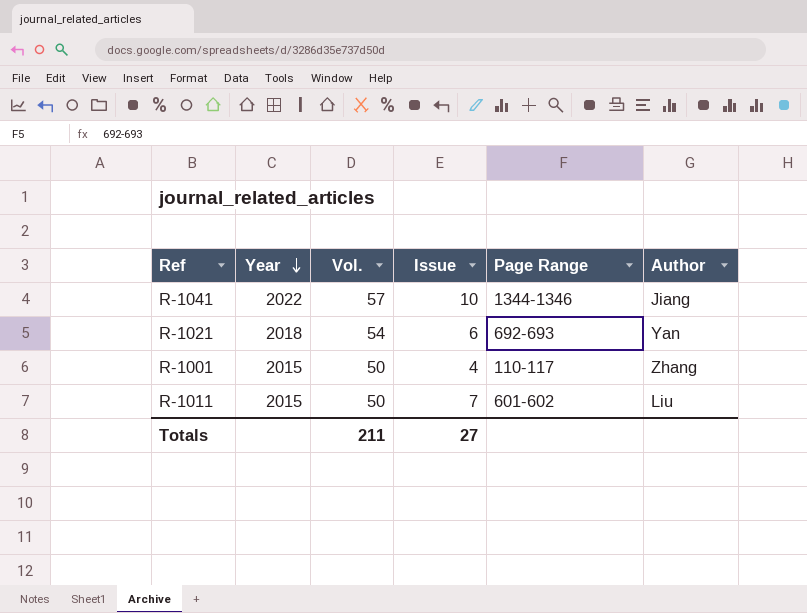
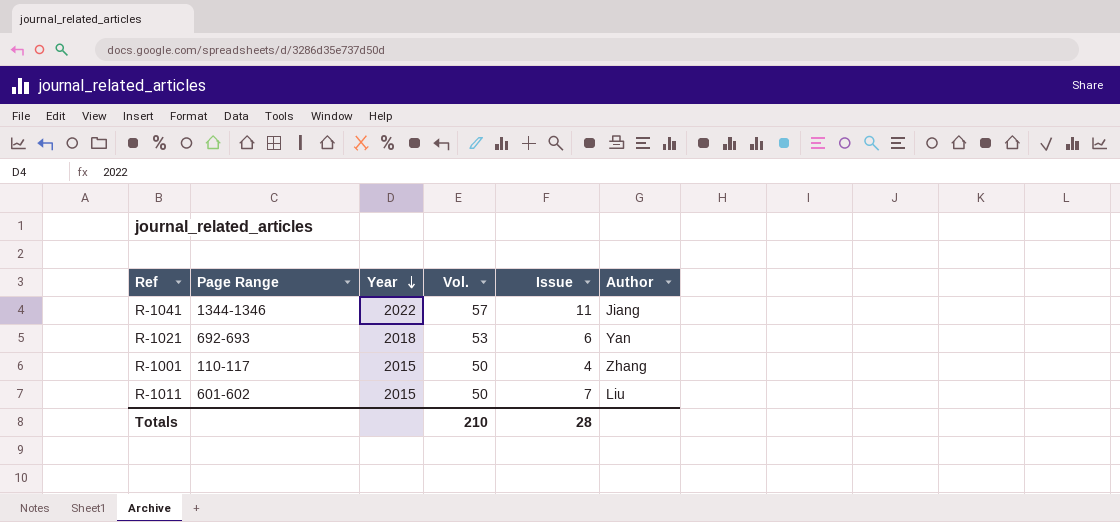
column Page Range | position: 5 -> 2
R-1041 | Issue: 10 -> 11
R-1021 | Vol.: 54 -> 53
Totals | Vol.: 211 -> 210
Totals | Issue: 27 -> 28

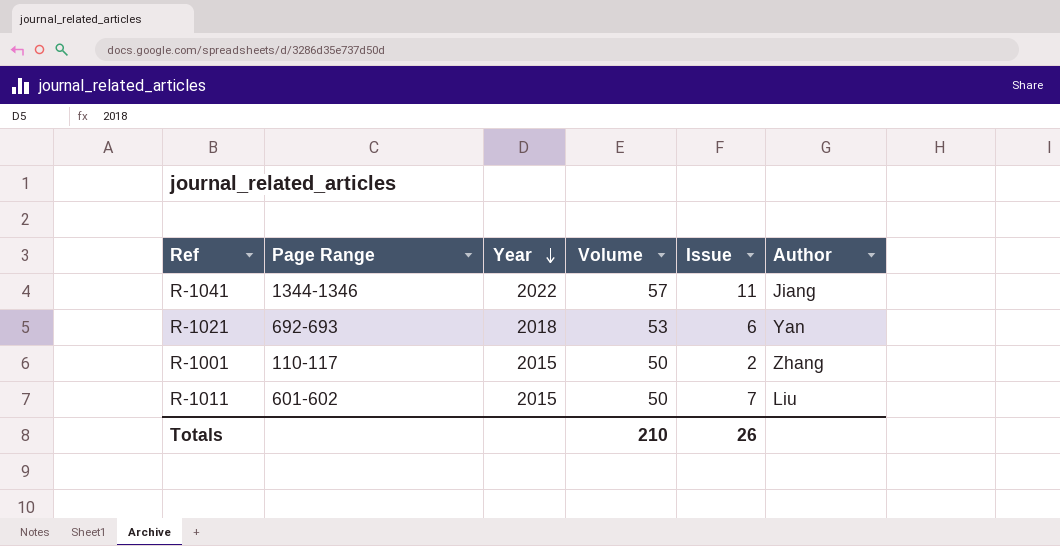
column name: Vol. -> Volume
R-1001 | Issue: 4 -> 2
Totals | Issue: 28 -> 26

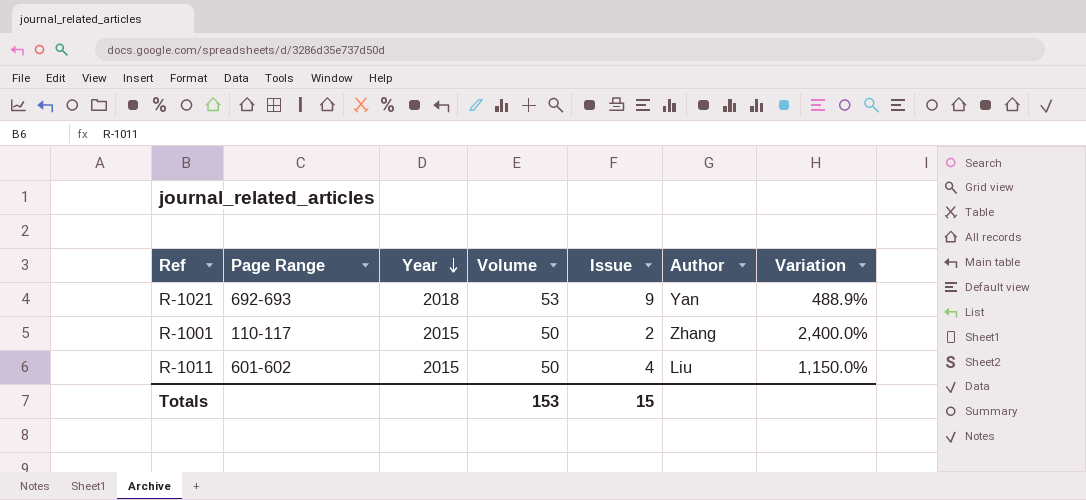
column Variation | formula: none -> ([Volume] - [Issue]) / [Issue]
row R-1041: 1344-1346 | 2022 | 57 | 11 | Jiang -> none
R-1021 | Issue: 6 -> 9
R-1011 | Issue: 7 -> 4
Totals | Volume: 210 -> 153
Totals | Issue: 26 -> 15

